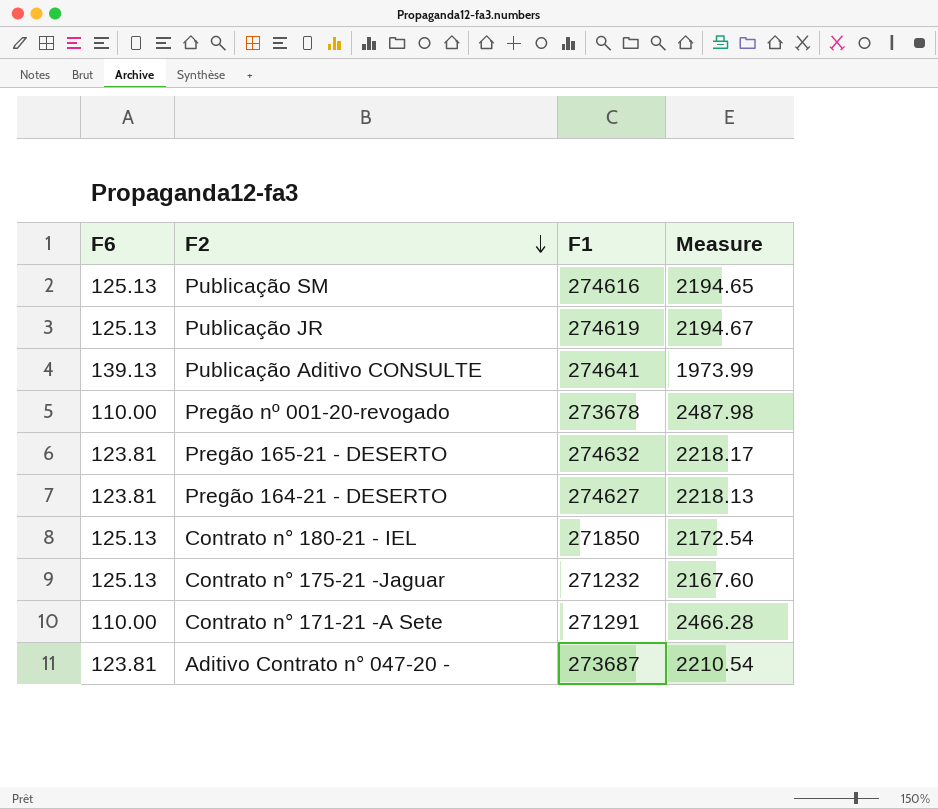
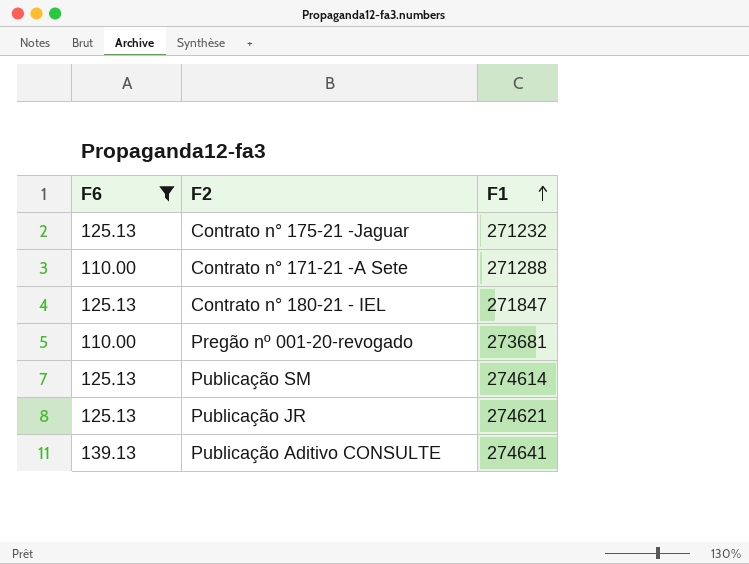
filter: none -> F6 != 123.81
row order: F2 descending -> F1 ascending
column Measure | formula: [F1] / [F6] -> none
Contrato n° 171-21 -A Sete | F1: 271291 -> 271288
Contrato n° 180-21 - IEL | F1: 271850 -> 271847
Pregão nº 001-20-revogado | F1: 273678 -> 273681
Publicação SM | F1: 274616 -> 274614
Publicação JR | F1: 274619 -> 274621

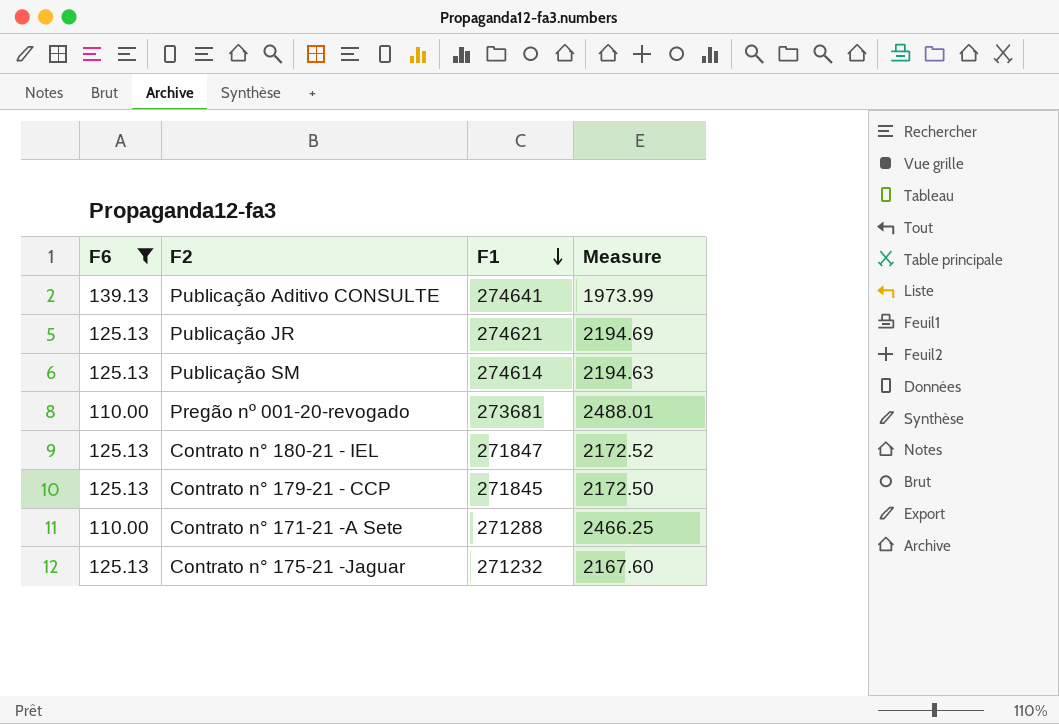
row order: F1 ascending -> F1 descending
column Measure | formula: none -> [F1] / [F6]
row Contrato n° 179-21 - CCP: none -> 125.13 | 271845 | 2172.50

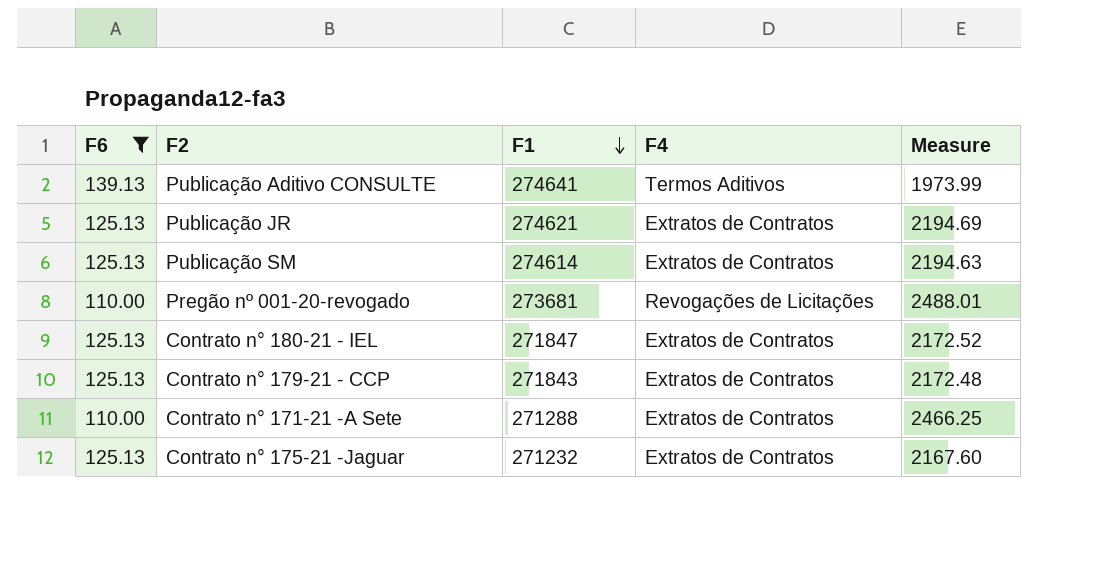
column F4 | position: none -> 4
Contrato n° 179-21 - CCP | F1: 271845 -> 271843
Contrato n° 179-21 - CCP | Measure: 2172.50 -> 2172.48

